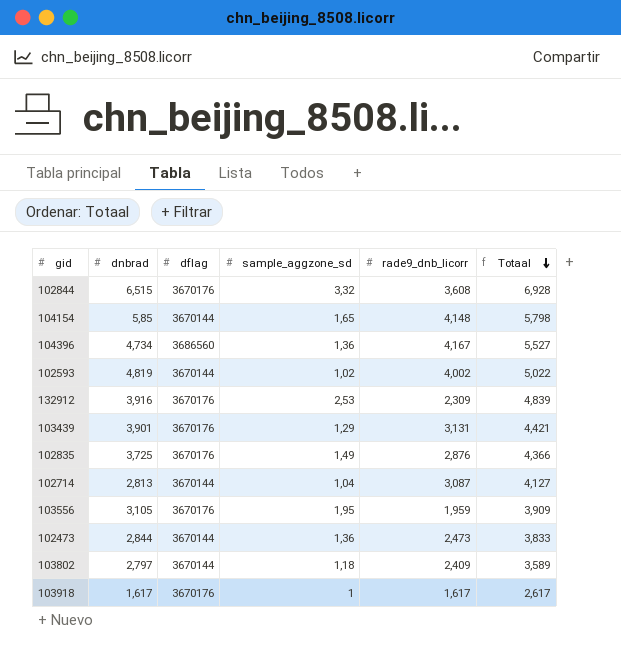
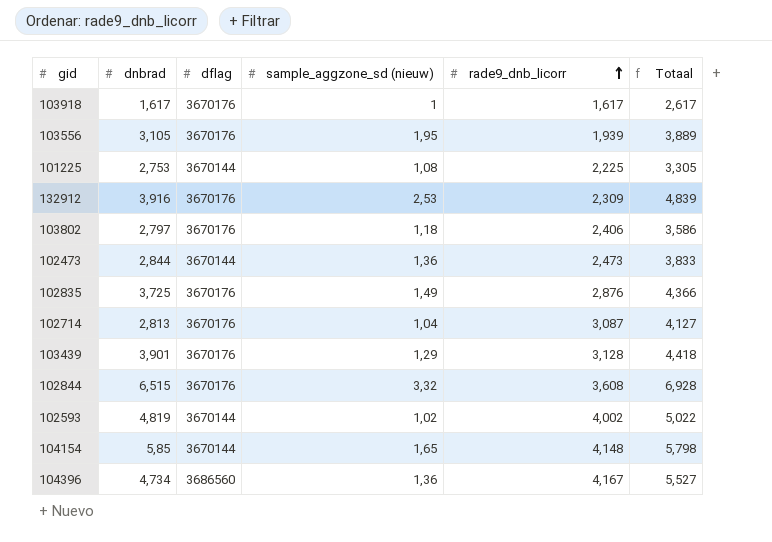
row order: Totaal descending -> rade9_dnb_licorr ascending
column name: sample_aggzone_sd -> sample_aggzone_sd (nieuw)
103556 | rade9_dnb_licorr: 1,959 -> 1,939
103556 | Totaal: 3,909 -> 3,889
row 101225: none -> 2,753 | 3670144 | 1,08 | 2,225 | 3,305
103802 | dflag: 3670144 -> 3670176
103802 | rade9_dnb_licorr: 2,409 -> 2,406
103802 | Totaal: 3,589 -> 3,586
102714 | dflag: 3670144 -> 3670176
103439 | rade9_dnb_licorr: 3,131 -> 3,128
103439 | Totaal: 4,421 -> 4,418

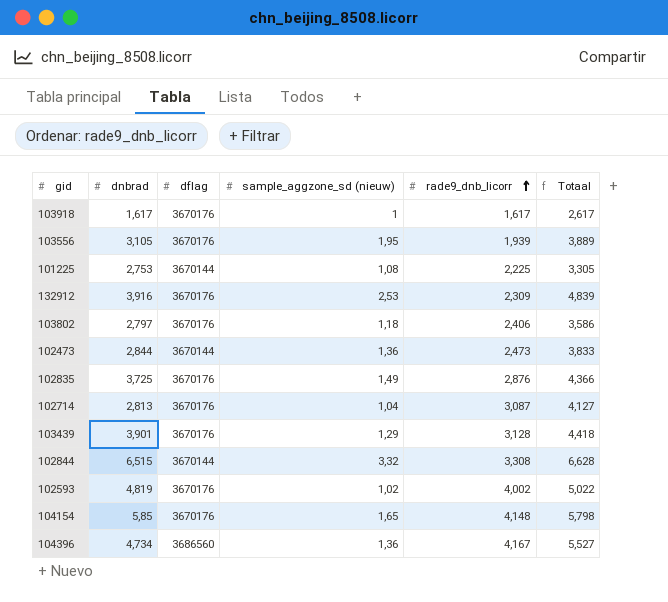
102844 | dflag: 3670176 -> 3670144
102844 | rade9_dnb_licorr: 3,608 -> 3,308
102844 | Totaal: 6,928 -> 6,628
102593 | dflag: 3670144 -> 3670176
104154 | dflag: 3670144 -> 3670176

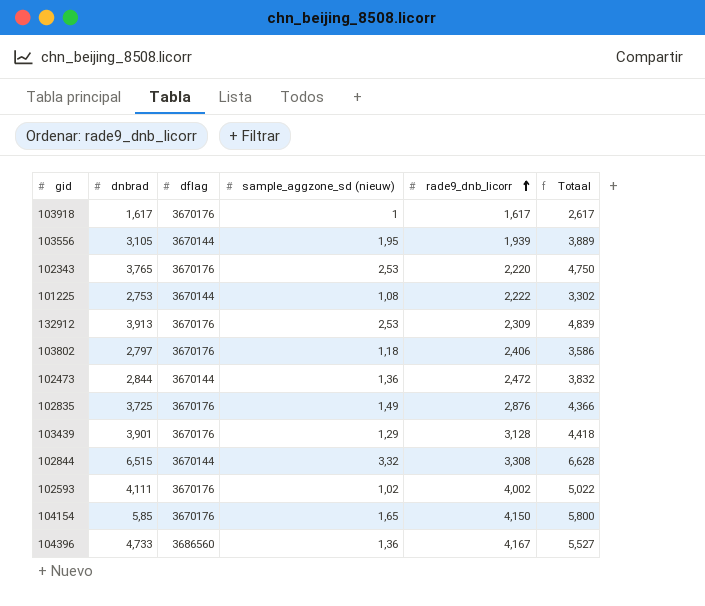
row 102714: 2,813 | 3670176 | 1,04 | 3,087 | 4,127 -> none
103556 | dflag: 3670176 -> 3670144
row 102343: none -> 3,765 | 3670176 | 2,53 | 2,220 | 4,750
101225 | rade9_dnb_licorr: 2,225 -> 2,222
101225 | Totaal: 3,305 -> 3,302
132912 | dnbrad: 3,916 -> 3,913
102473 | rade9_dnb_licorr: 2,473 -> 2,472
102473 | Totaal: 3,833 -> 3,832
102593 | dnbrad: 4,819 -> 4,111
104154 | rade9_dnb_licorr: 4,148 -> 4,150
104154 | Totaal: 5,798 -> 5,800
104396 | dnbrad: 4,734 -> 4,733

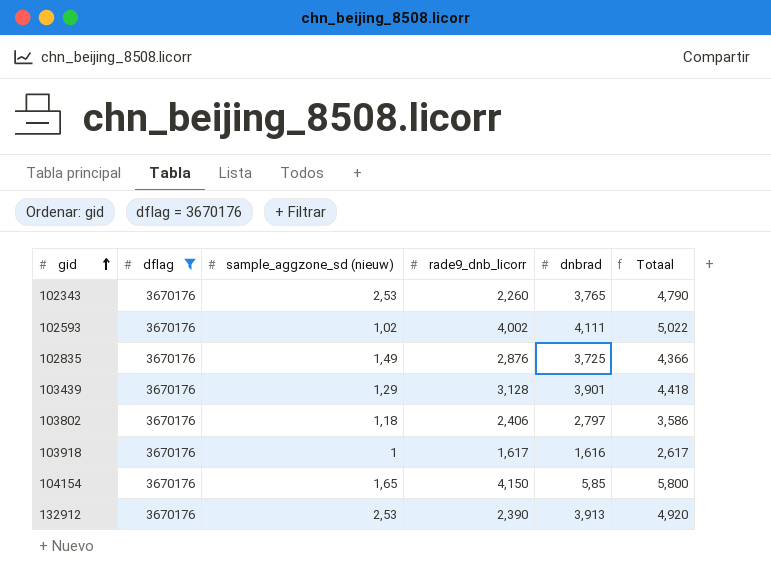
filter: none -> dflag = 3670176
row order: rade9_dnb_licorr ascending -> gid ascending
column dnbrad | position: 2 -> 5
102343 | rade9_dnb_licorr: 2,220 -> 2,260
102343 | Totaal: 4,750 -> 4,790
103918 | dnbrad: 1,617 -> 1,616
132912 | rade9_dnb_licorr: 2,309 -> 2,390
132912 | Totaal: 4,839 -> 4,920

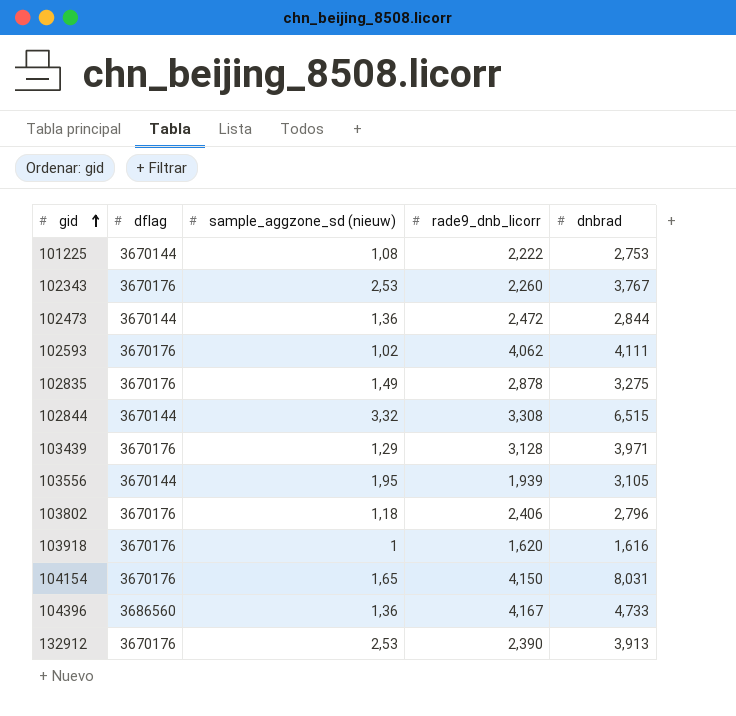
filter: dflag = 3670176 -> none
column Totaal | formula: [sample_aggzone_sd (nieuw)] + [rade9_dnb_licorr] -> none
102343 | dnbrad: 3,765 -> 3,767
102593 | rade9_dnb_licorr: 4,002 -> 4,062
102835 | rade9_dnb_licorr: 2,876 -> 2,878
102835 | dnbrad: 3,725 -> 3,275
103439 | dnbrad: 3,901 -> 3,971
103802 | dnbrad: 2,797 -> 2,796
103918 | rade9_dnb_licorr: 1,617 -> 1,620
104154 | dnbrad: 5,85 -> 8,031

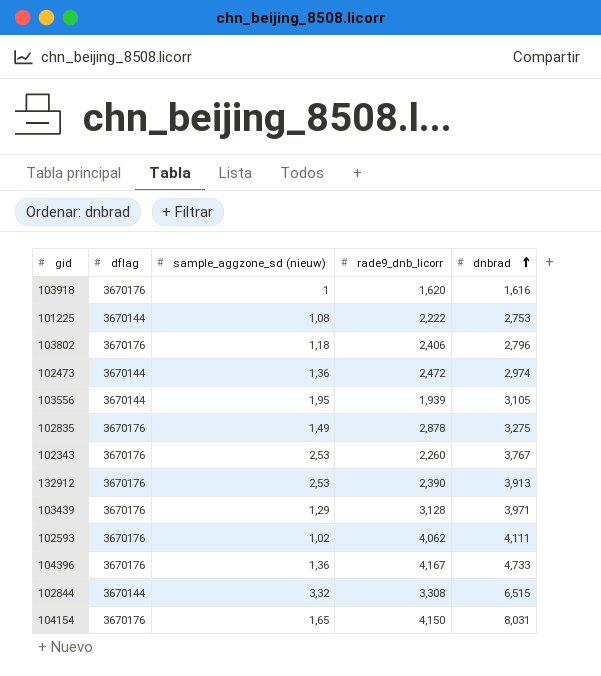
row order: gid ascending -> dnbrad ascending
102473 | dnbrad: 2,844 -> 2,974
104396 | dflag: 3686560 -> 3670176

